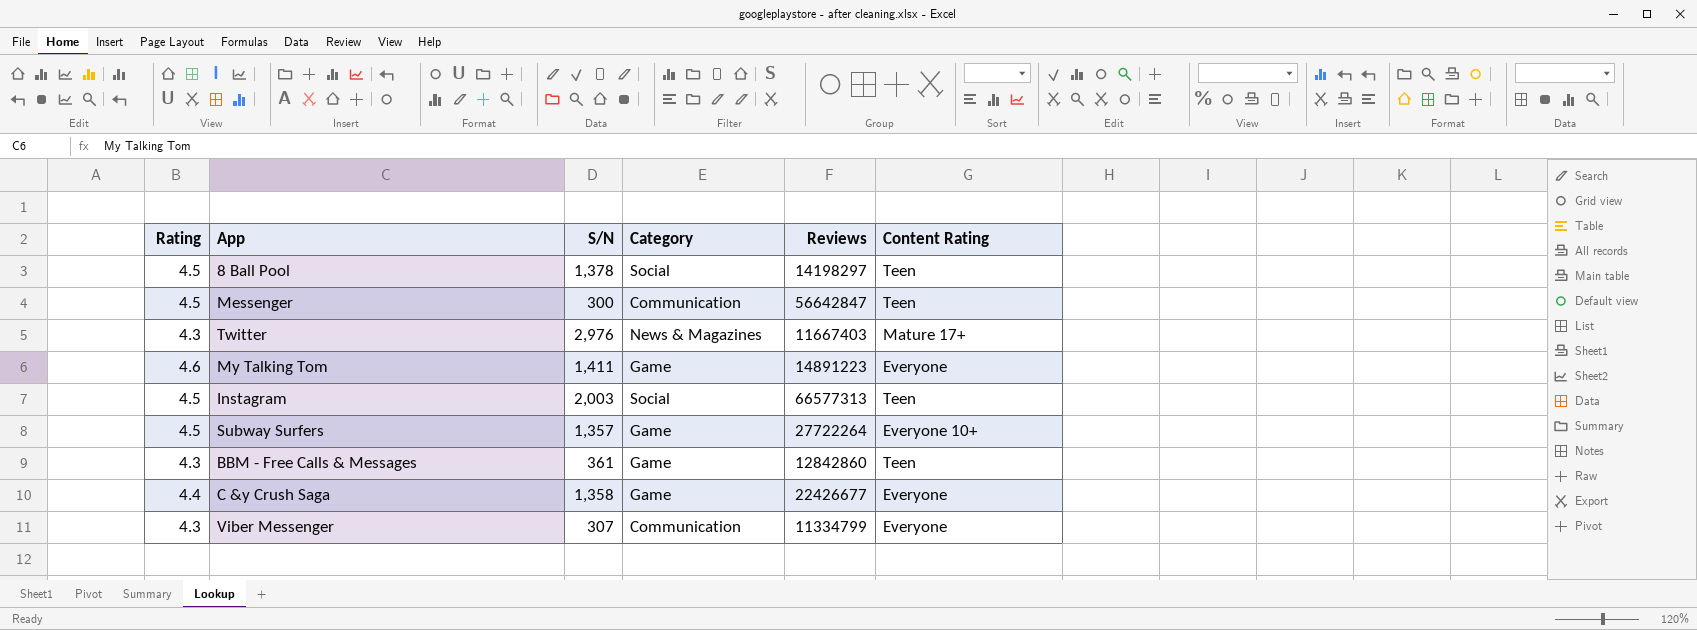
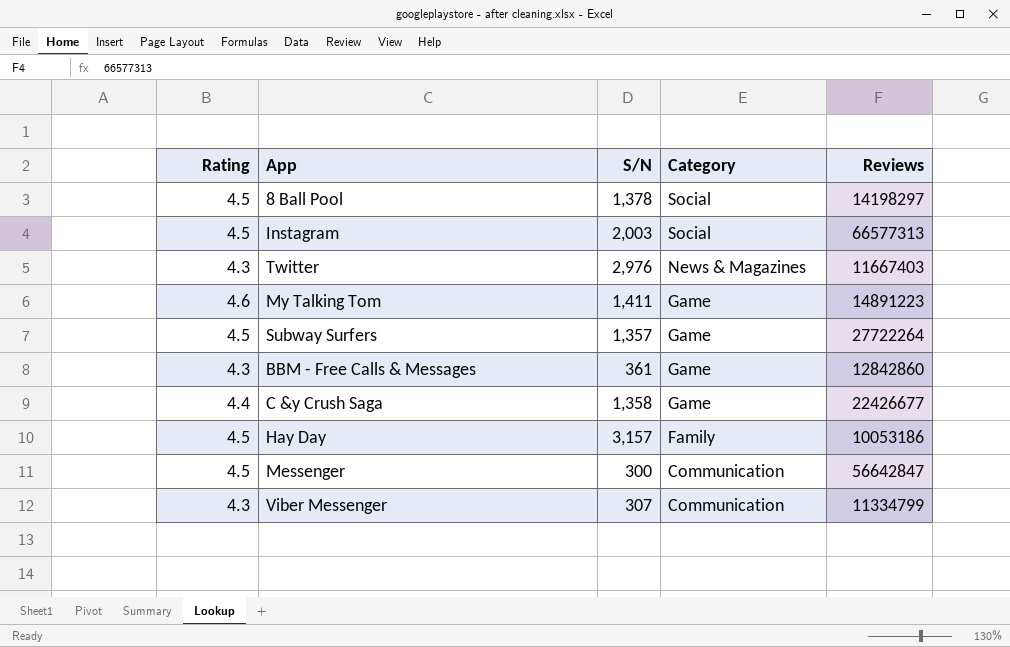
row order: none -> Category descending
column Content Rating | position: 6 -> none
row Hay Day: none -> 4.5 | 3,157 | Family | 10053186

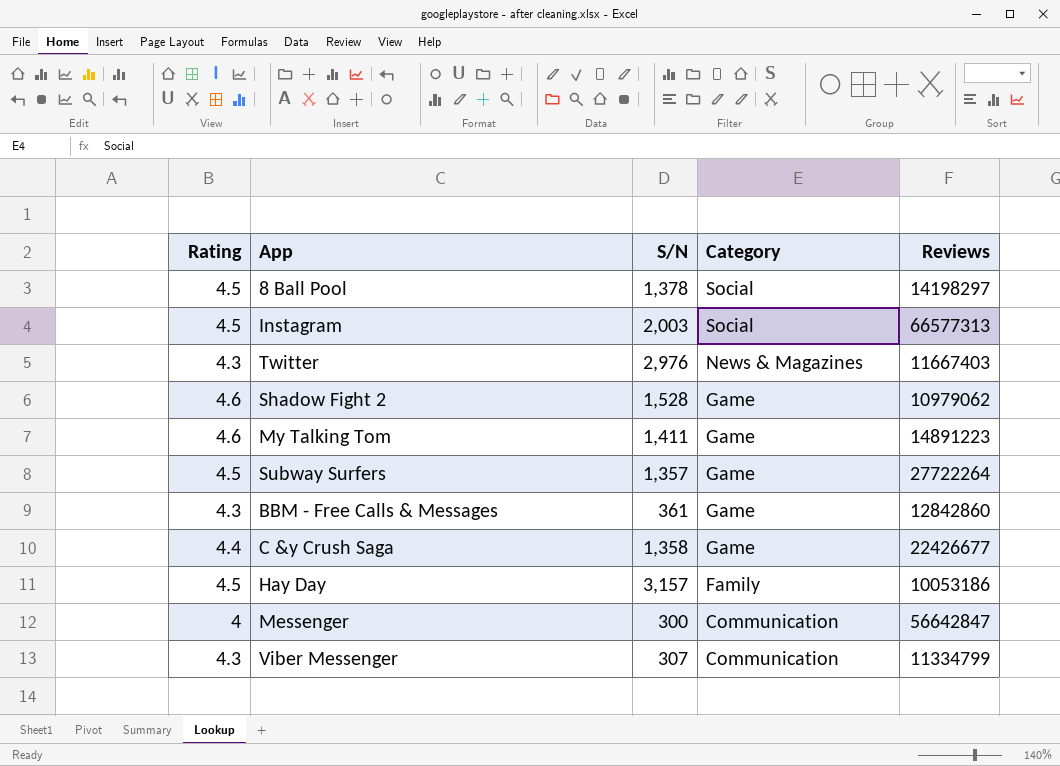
row Shadow Fight 2: none -> 4.6 | 1,528 | Game | 10979062
Messenger | Rating: 4.5 -> 4

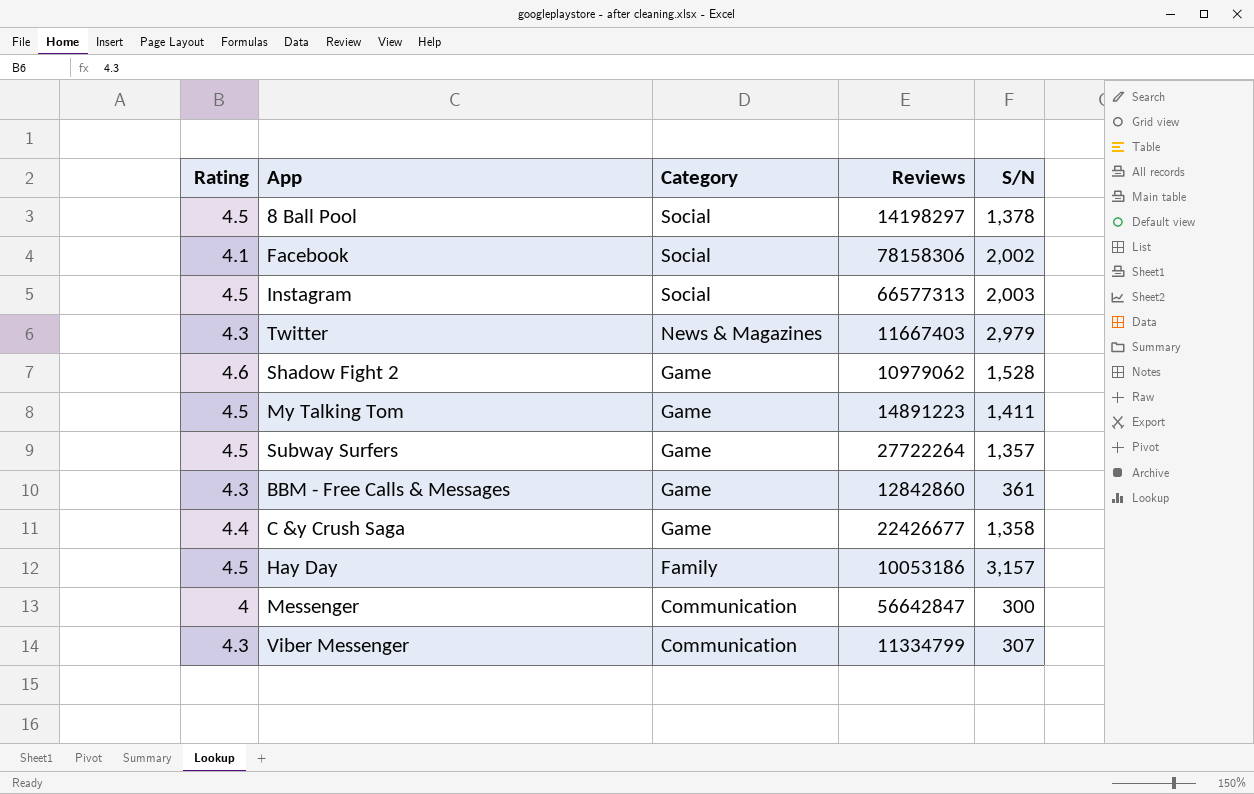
column S/N | position: 3 -> 5
row Facebook: none -> 4.1 | Social | 78158306 | 2,002
Twitter | S/N: 2,976 -> 2,979
My Talking Tom | Rating: 4.6 -> 4.5

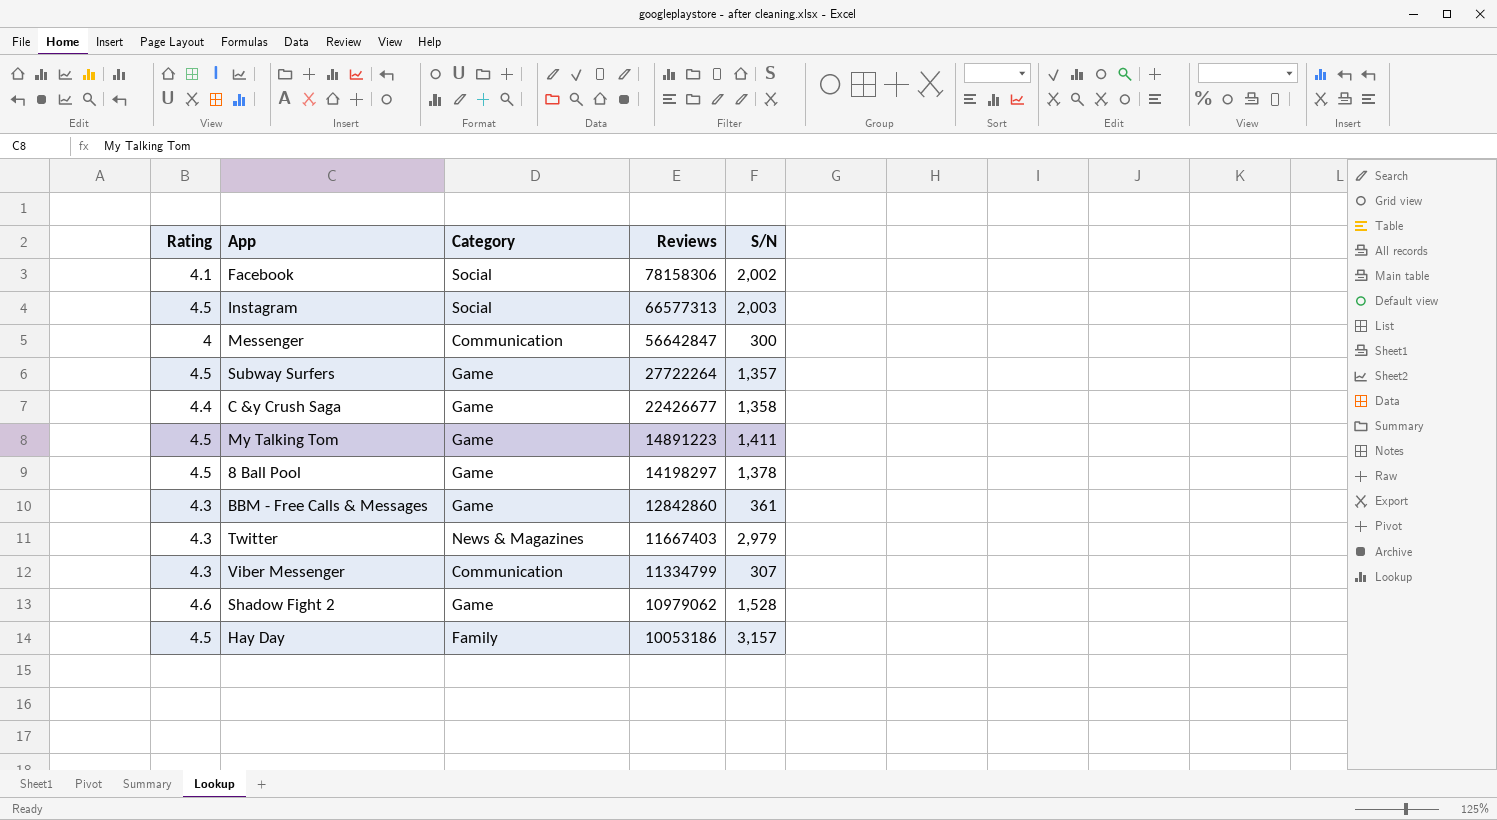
row order: Category descending -> Reviews descending
8 Ball Pool | Category: Social -> Game

